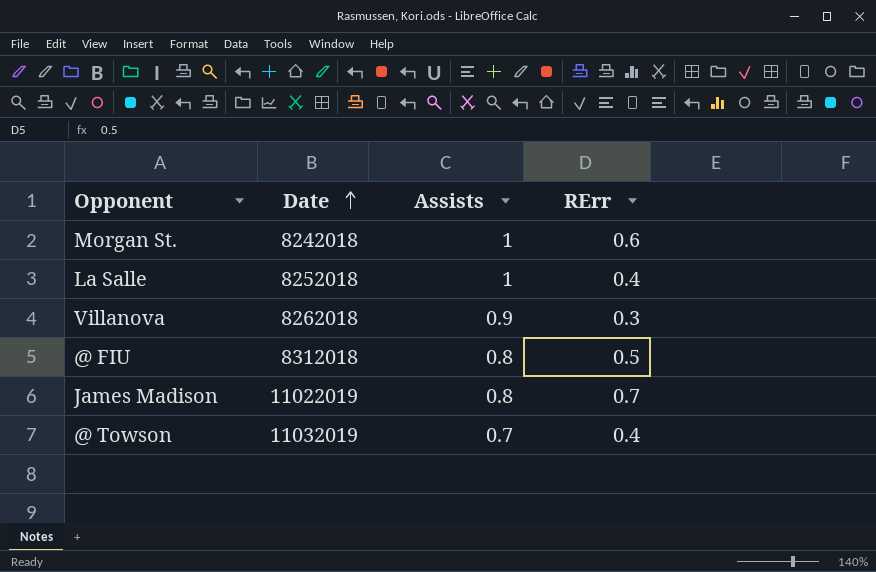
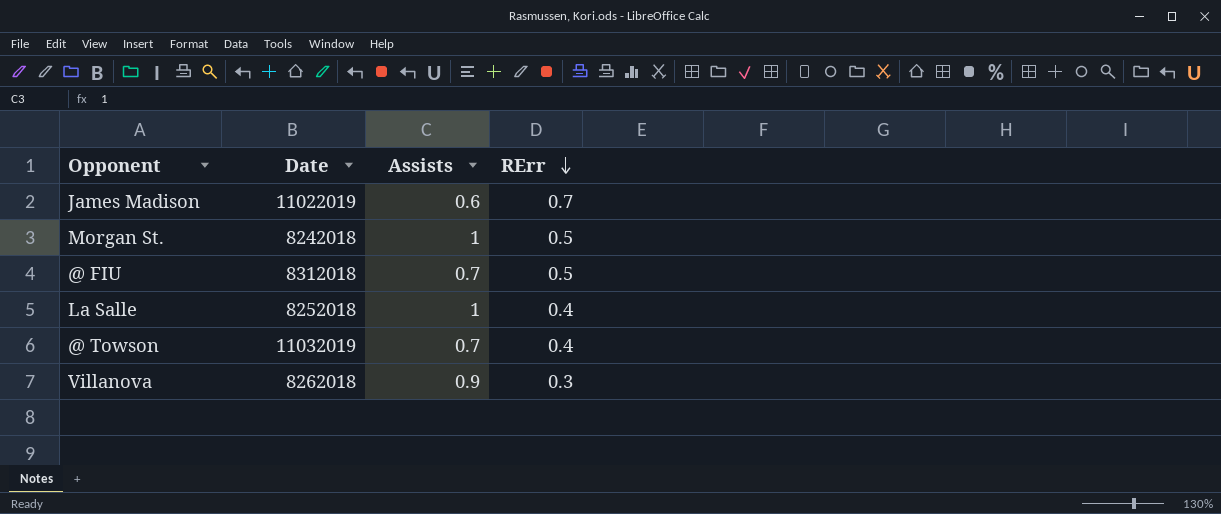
row order: Date ascending -> RErr descending
James Madison | Assists: 0.8 -> 0.6
Morgan St. | RErr: 0.6 -> 0.5
@ FIU | Assists: 0.8 -> 0.7

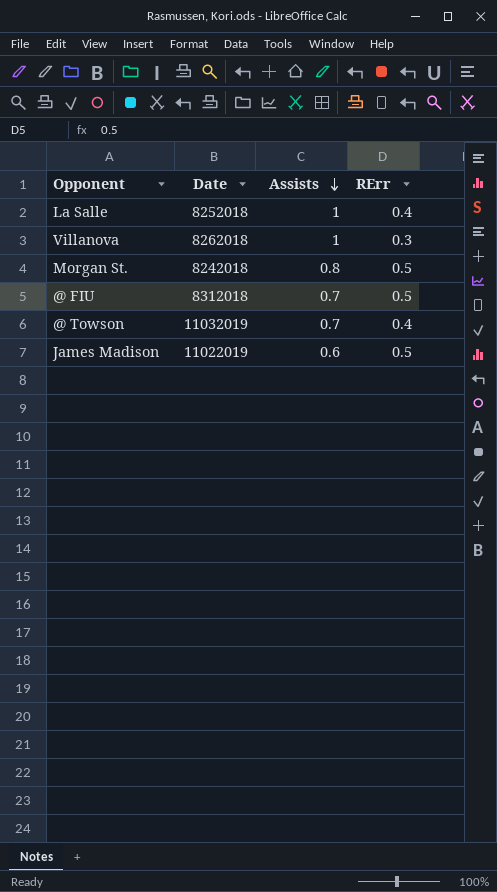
row order: RErr descending -> Assists descending
Villanova | Assists: 0.9 -> 1
Morgan St. | Assists: 1 -> 0.8
James Madison | RErr: 0.7 -> 0.5

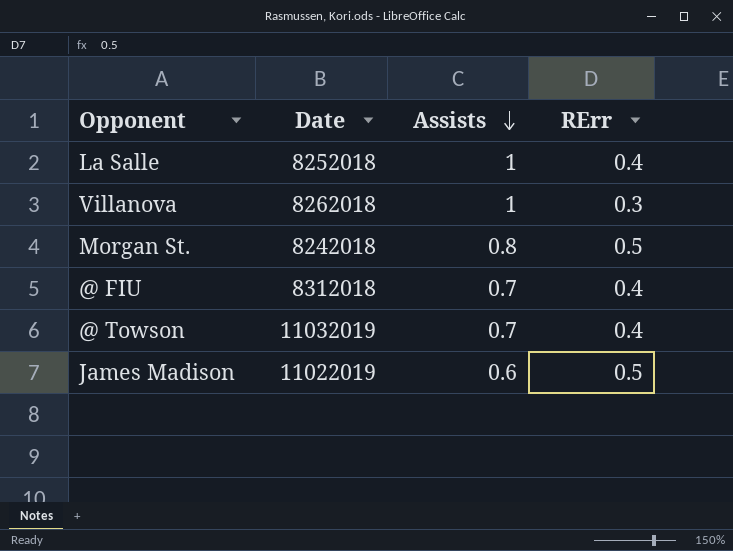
@ FIU | RErr: 0.5 -> 0.4

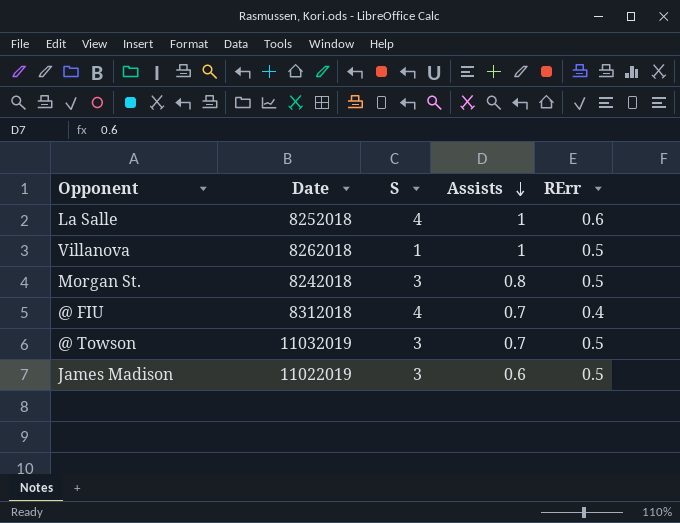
column S | position: none -> 3
La Salle | RErr: 0.4 -> 0.6
Villanova | RErr: 0.3 -> 0.5
@ Towson | RErr: 0.4 -> 0.5

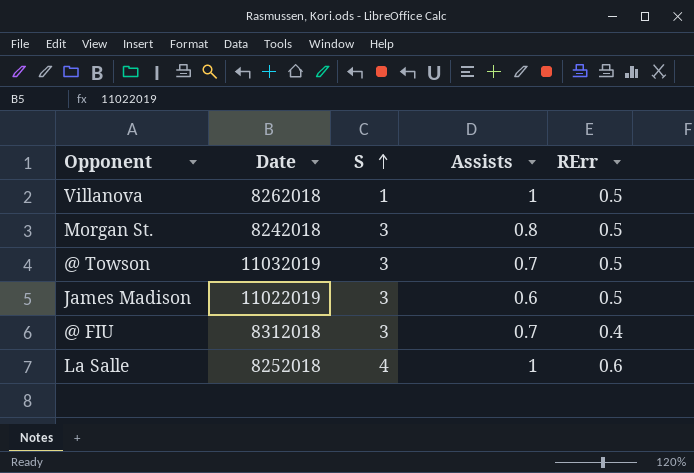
row order: Assists descending -> S ascending
@ FIU | S: 4 -> 3

